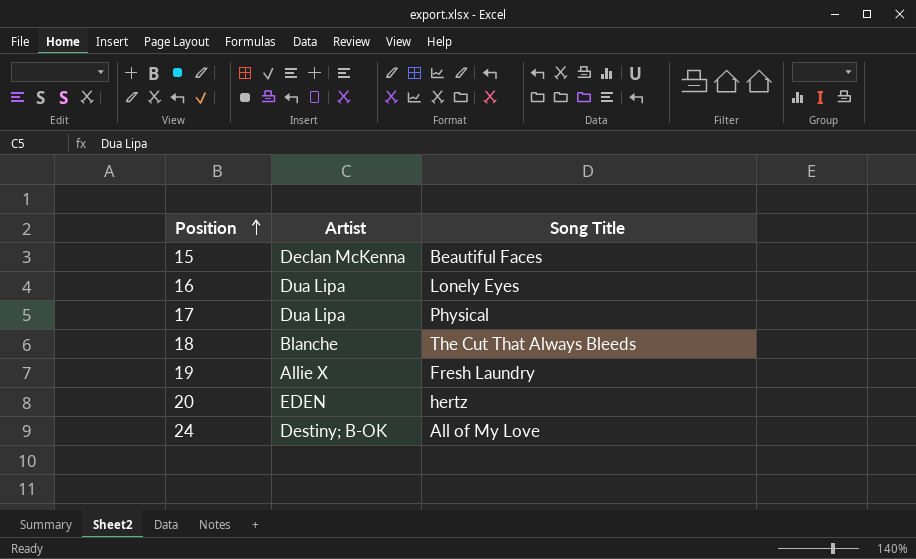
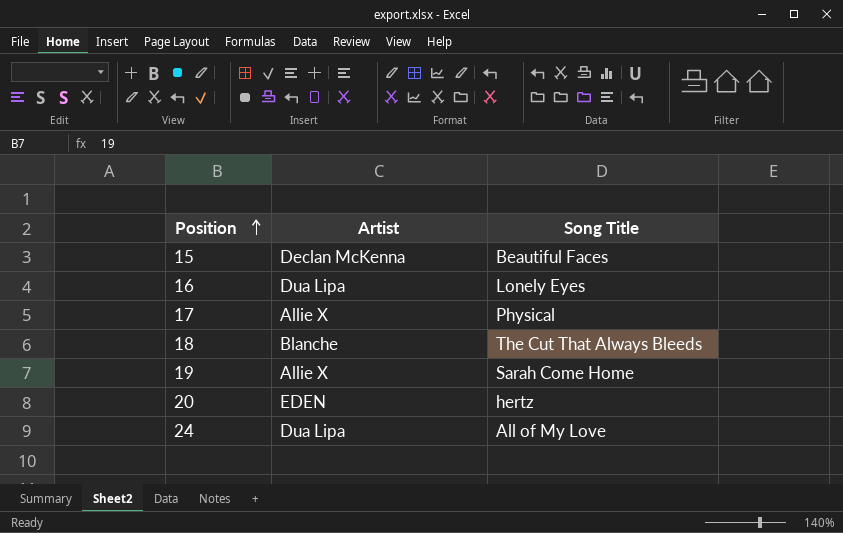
17 | Artist: Dua Lipa -> Allie X
19 | Song Title: Fresh Laundry -> Sarah Come Home
24 | Artist: Destiny; B-OK -> Dua Lipa

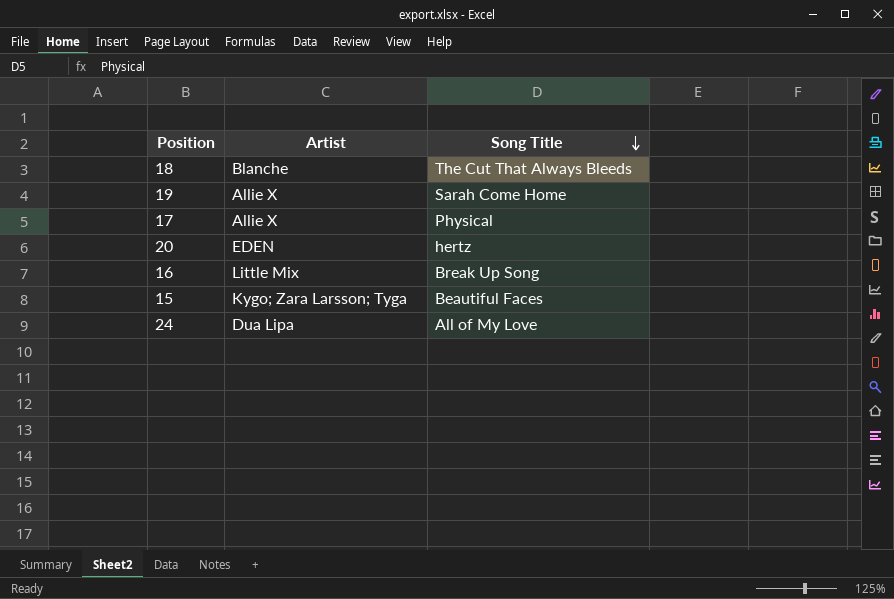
row order: Position ascending -> Song Title descending
16 | Artist: Dua Lipa -> Little Mix
16 | Song Title: Lonely Eyes -> Break Up Song
15 | Artist: Declan McKenna -> Kygo; Zara Larsson; Tyga

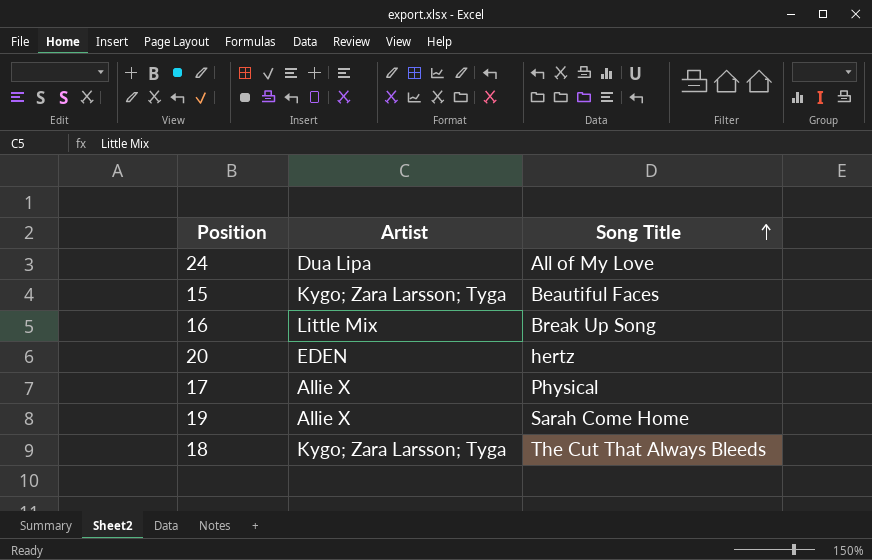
row order: Song Title descending -> Song Title ascending
18 | Artist: Blanche -> Kygo; Zara Larsson; Tyga

